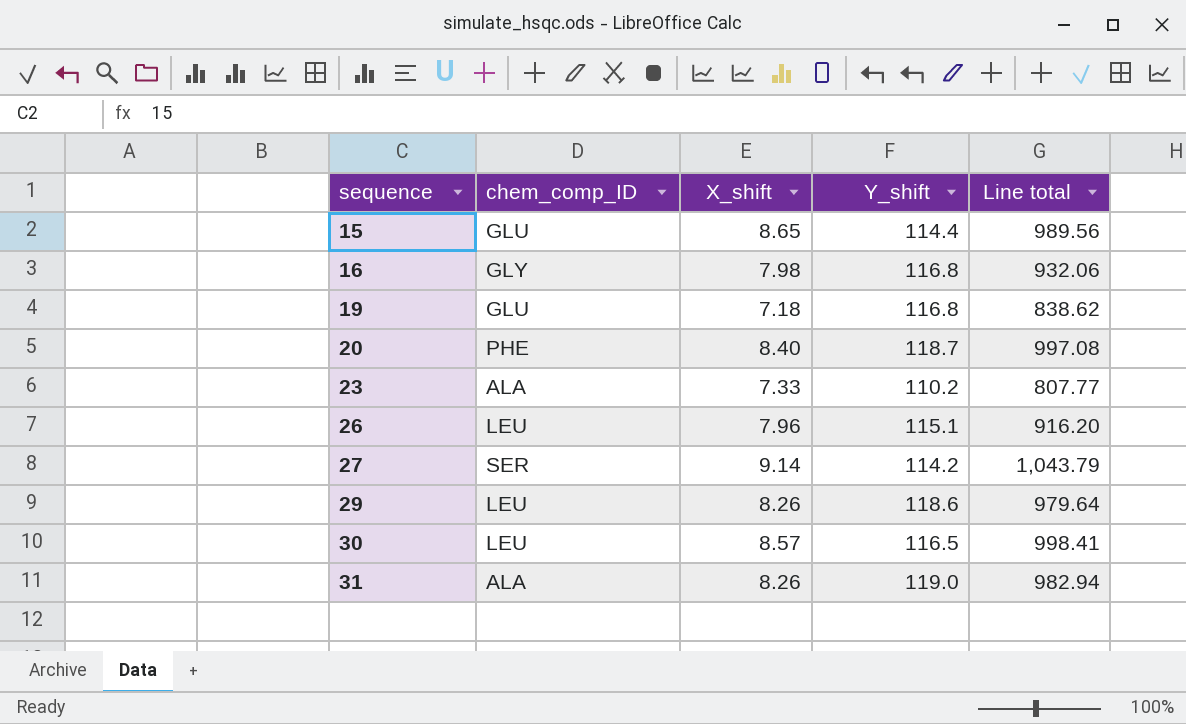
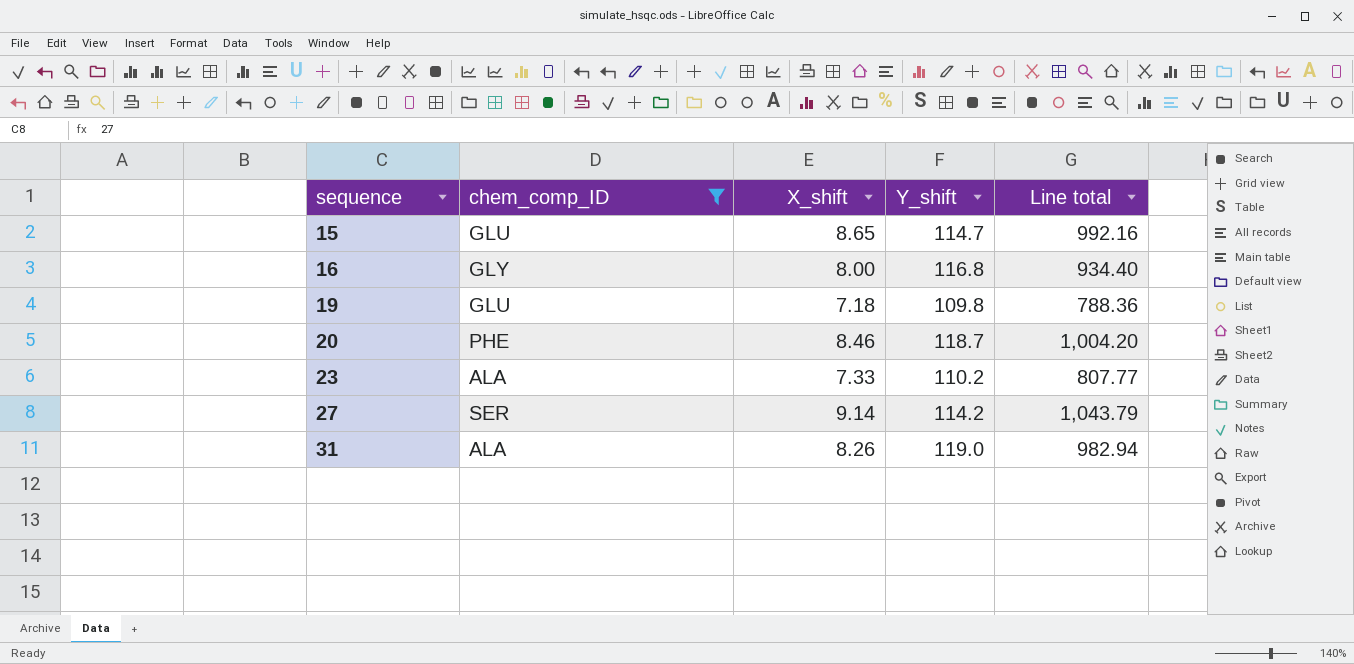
filter: none -> chem_comp_ID != LEU
15 | Y_shift: 114.4 -> 114.7
15 | Line total: 989.56 -> 992.16
16 | X_shift: 7.98 -> 8.00
16 | Line total: 932.06 -> 934.40
19 | Y_shift: 116.8 -> 109.8
19 | Line total: 838.62 -> 788.36
20 | X_shift: 8.40 -> 8.46
20 | Line total: 997.08 -> 1,004.20

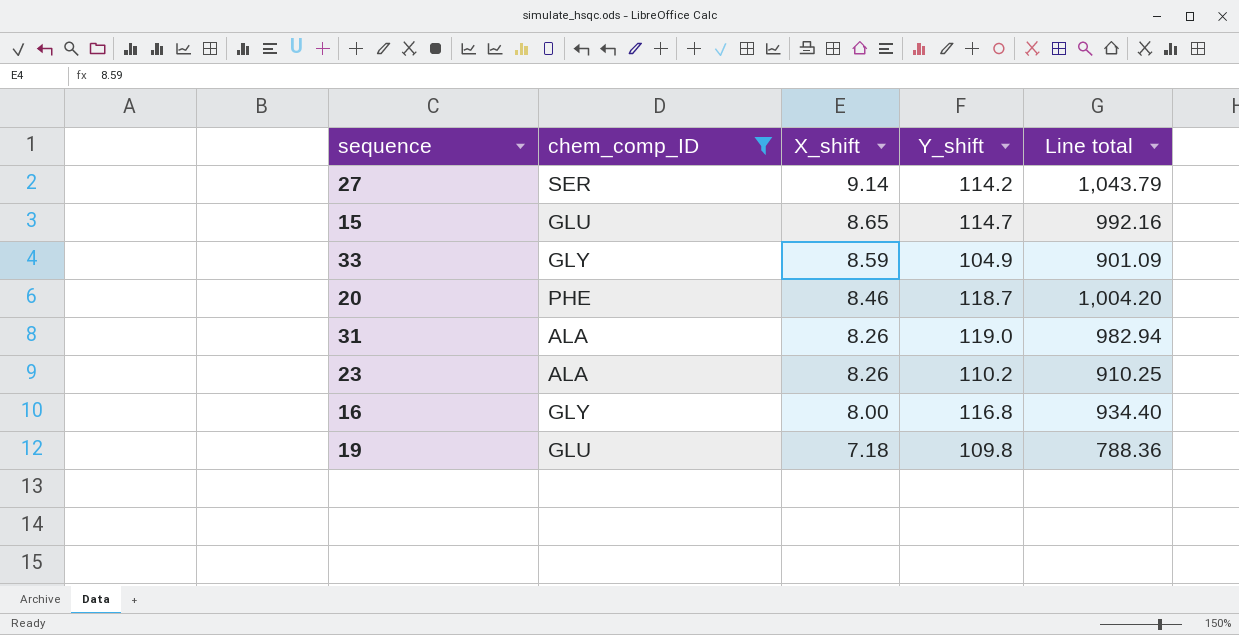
row order: sequence ascending -> X_shift descending
row 33: none -> GLY | 8.59 | 104.9 | 901.09
23 | X_shift: 7.33 -> 8.26
23 | Line total: 807.77 -> 910.25

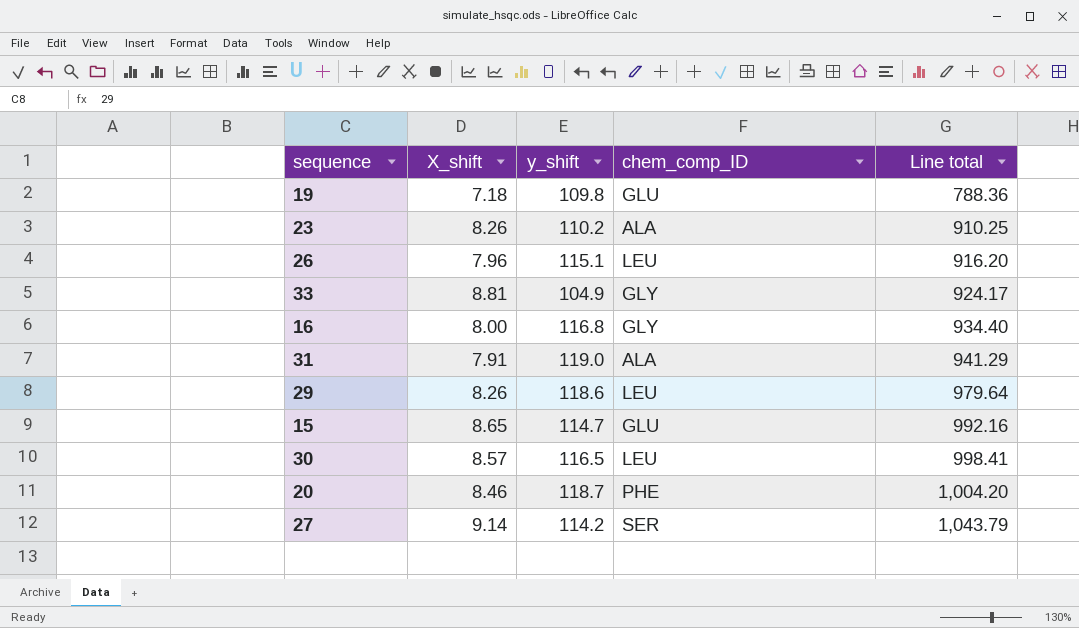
filter: chem_comp_ID != LEU -> none
row order: X_shift descending -> Line total ascending
column name: Y_shift -> y_shift
column chem_comp_ID | position: 2 -> 4
33 | X_shift: 8.59 -> 8.81
33 | Line total: 901.09 -> 924.17
31 | X_shift: 8.26 -> 7.91
31 | Line total: 982.94 -> 941.29

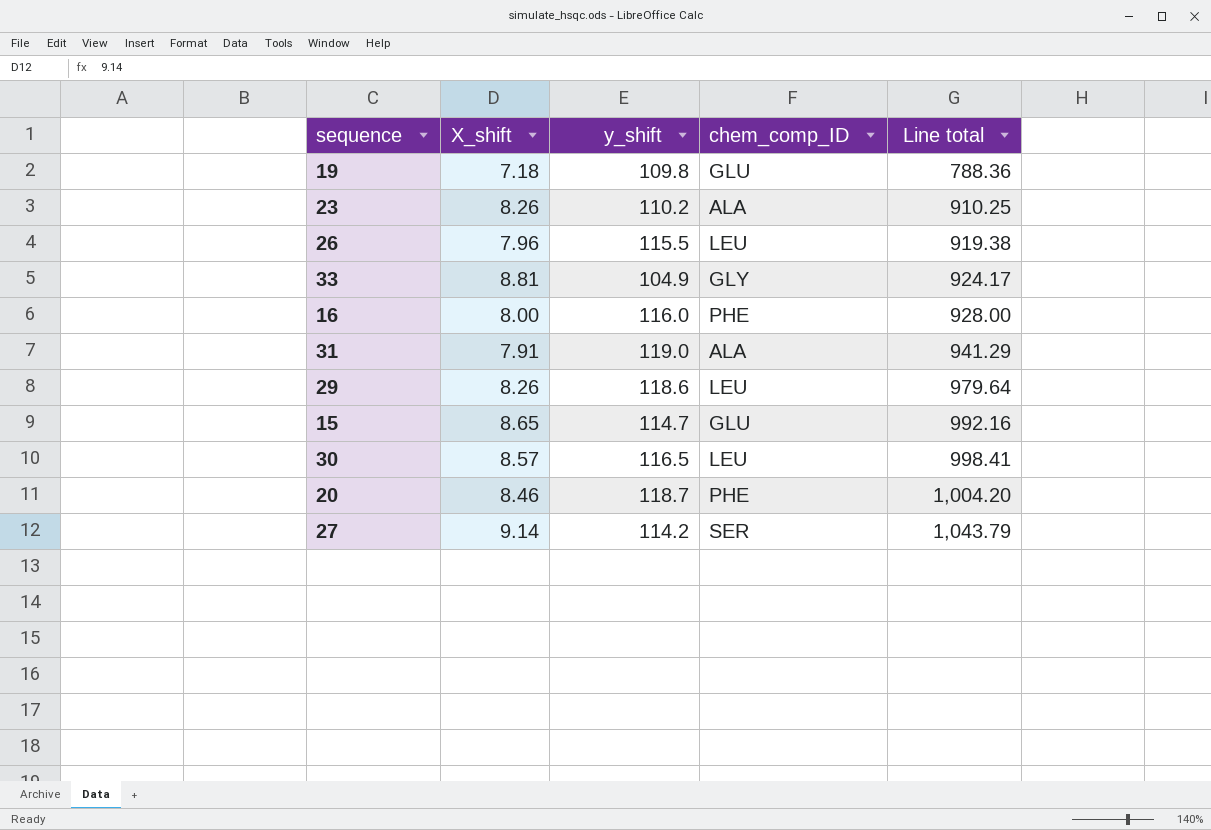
26 | y_shift: 115.1 -> 115.5
26 | Line total: 916.20 -> 919.38
16 | y_shift: 116.8 -> 116.0
16 | chem_comp_ID: GLY -> PHE
16 | Line total: 934.40 -> 928.00

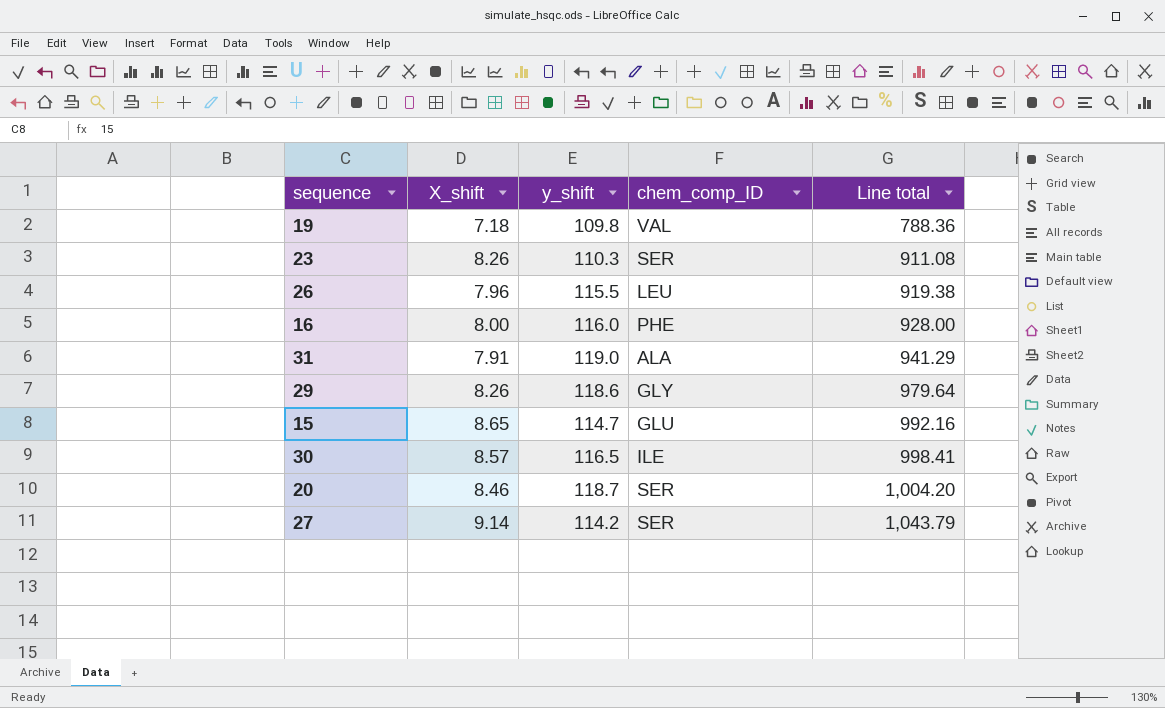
row 33: 8.81 | 104.9 | GLY | 924.17 -> none
19 | chem_comp_ID: GLU -> VAL
23 | y_shift: 110.2 -> 110.3
23 | chem_comp_ID: ALA -> SER
23 | Line total: 910.25 -> 911.08
29 | chem_comp_ID: LEU -> GLY
30 | chem_comp_ID: LEU -> ILE
20 | chem_comp_ID: PHE -> SER

